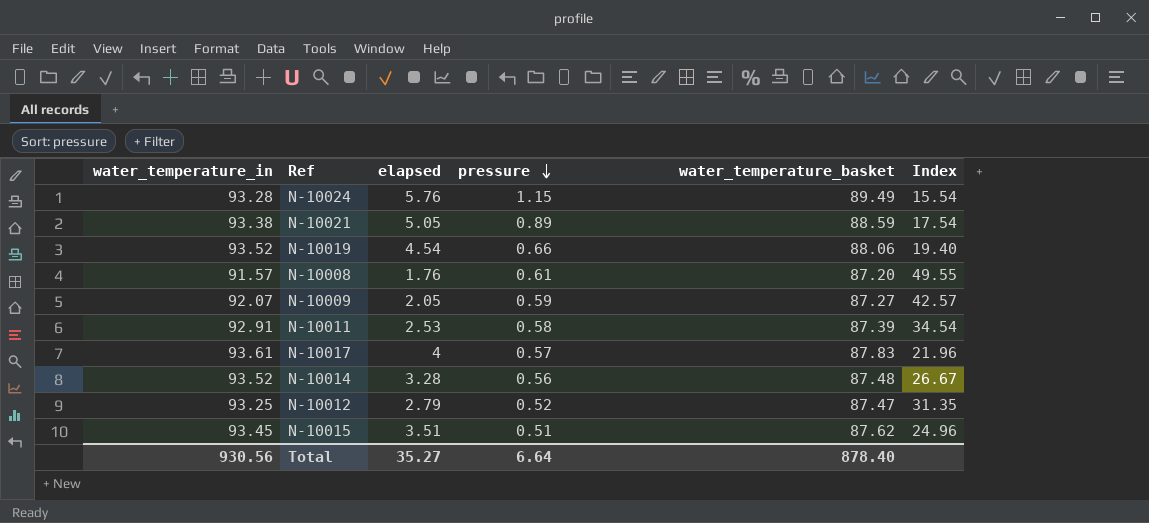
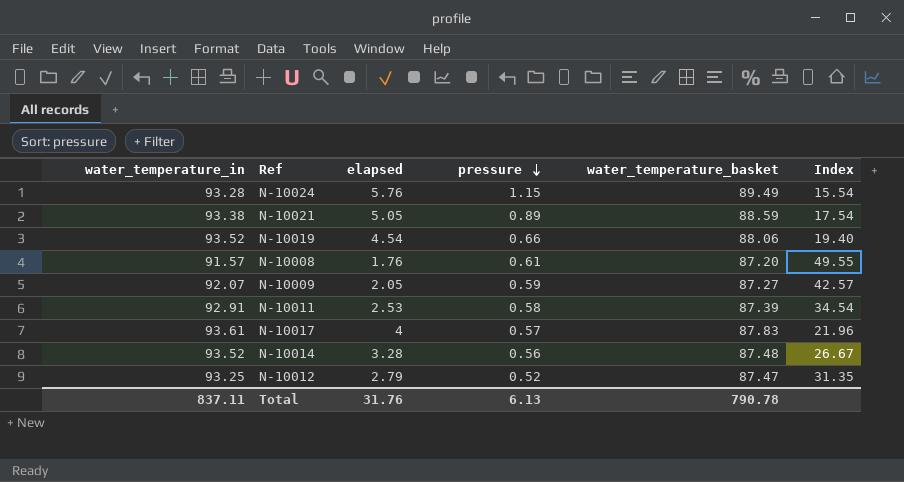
row N-10015: 93.45 | 3.51 | 0.51 | 87.62 | 24.96 -> none
Total | water_temperature_in: 930.56 -> 837.11
Total | elapsed: 35.27 -> 31.76
Total | pressure: 6.64 -> 6.13
Total | water_temperature_basket: 878.40 -> 790.78

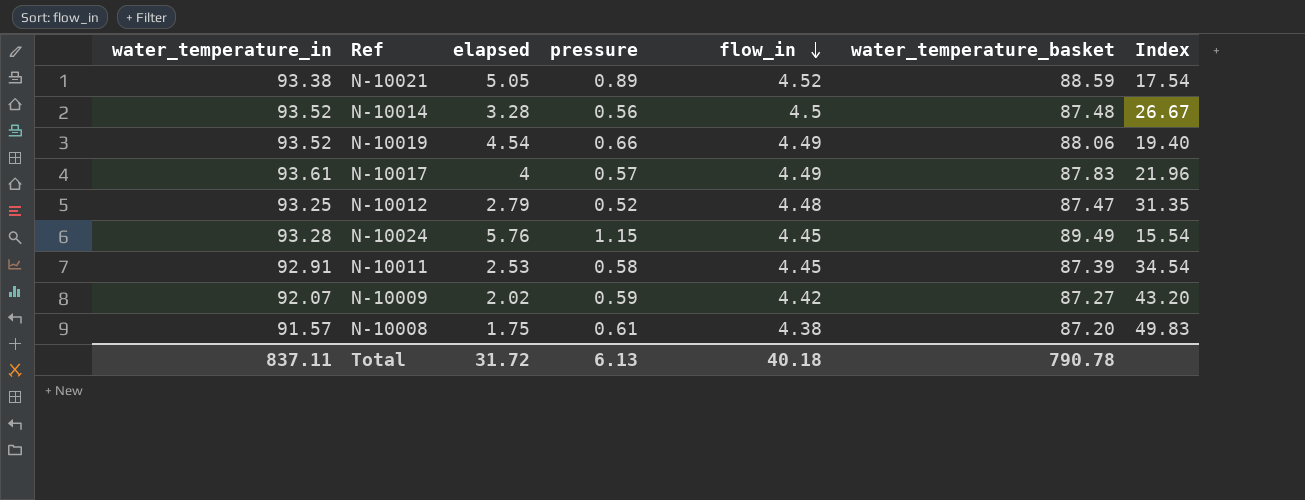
row order: pressure descending -> flow_in descending
column flow_in | position: none -> 5
N-10009 | elapsed: 2.05 -> 2.02
N-10009 | Index: 42.57 -> 43.20
N-10008 | elapsed: 1.76 -> 1.75
N-10008 | Index: 49.55 -> 49.83
Total | elapsed: 31.76 -> 31.72

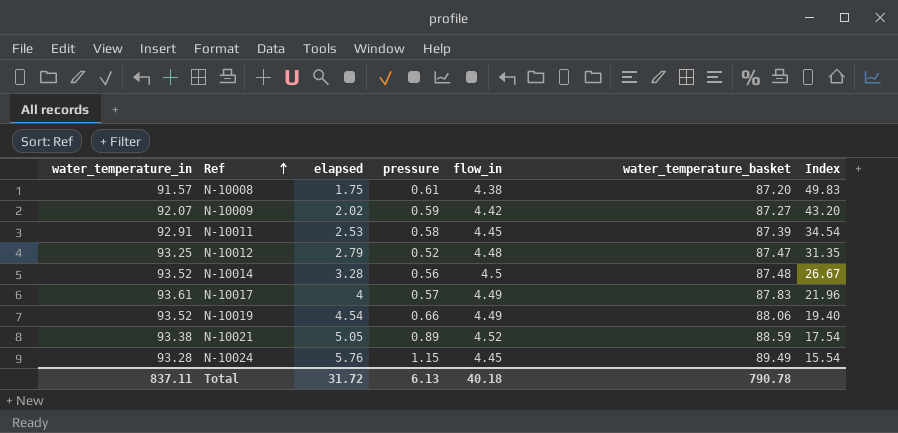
row order: flow_in descending -> Ref ascending

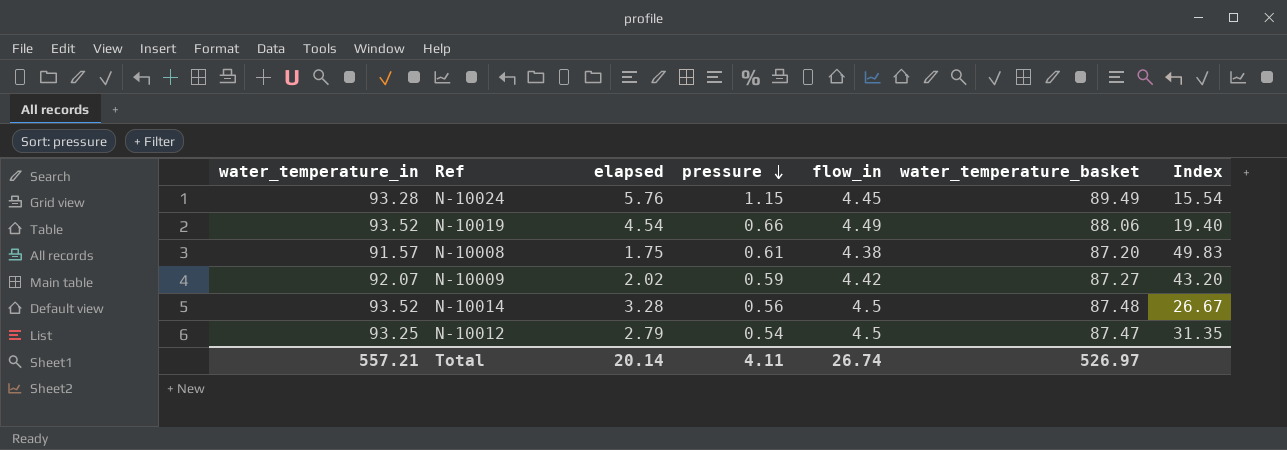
row order: Ref ascending -> pressure descending
row N-10011: 92.91 | 2.53 | 0.58 | 4.45 | 87.39 | 34.54 -> none
row N-10017: 93.61 | 4 | 0.57 | 4.49 | 87.83 | 21.96 -> none
row N-10021: 93.38 | 5.05 | 0.89 | 4.52 | 88.59 | 17.54 -> none
N-10012 | pressure: 0.52 -> 0.54
N-10012 | flow_in: 4.48 -> 4.5
Total | water_temperature_in: 837.11 -> 557.21
Total | elapsed: 31.72 -> 20.14
Total | pressure: 6.13 -> 4.11
Total | flow_in: 40.18 -> 26.74
Total | water_temperature_basket: 790.78 -> 526.97

